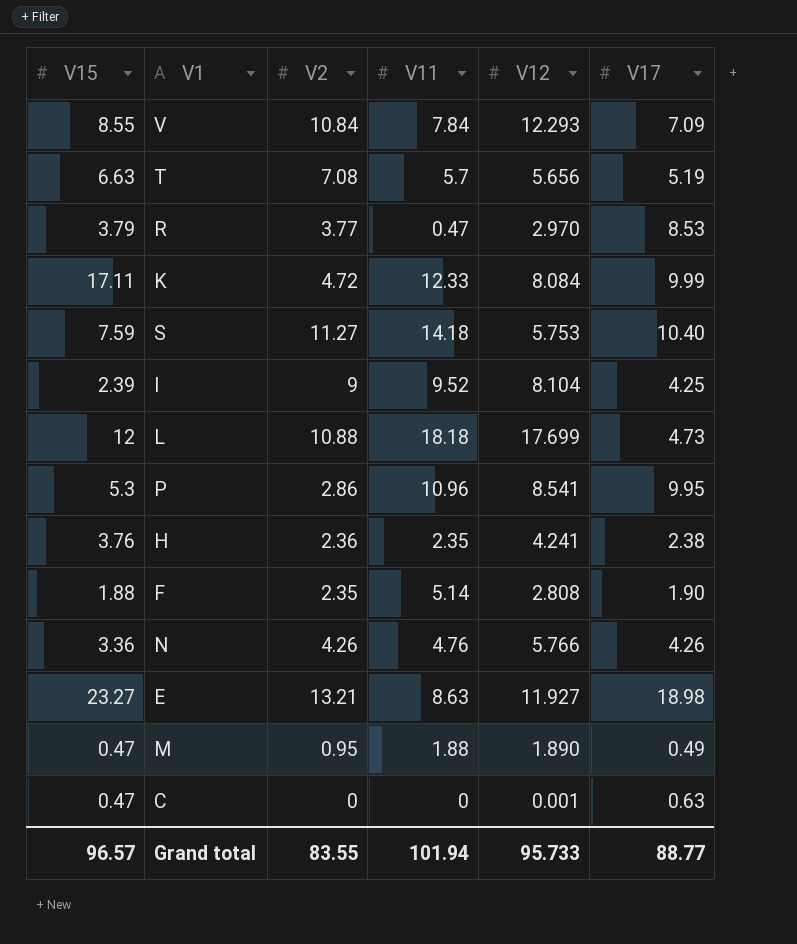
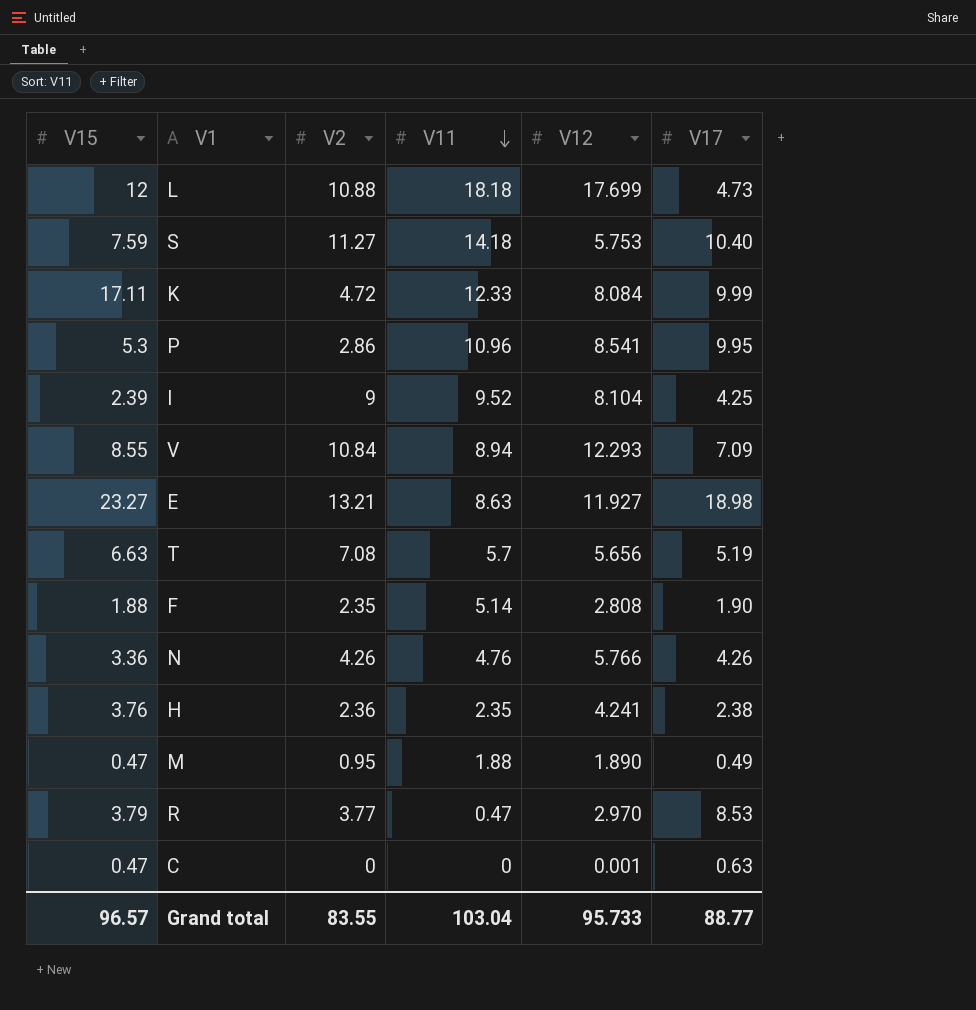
row order: none -> V11 descending
V | V11: 7.84 -> 8.94
Grand total | V11: 101.94 -> 103.04

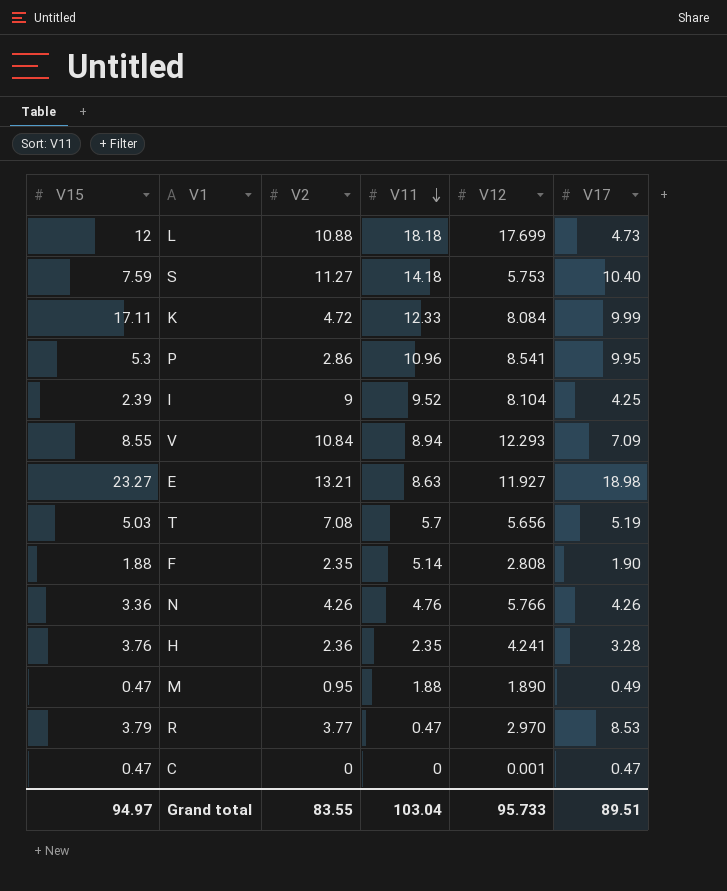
T | V15: 6.63 -> 5.03
H | V17: 2.38 -> 3.28
C | V17: 0.63 -> 0.47
Grand total | V15: 96.57 -> 94.97
Grand total | V17: 88.77 -> 89.51

